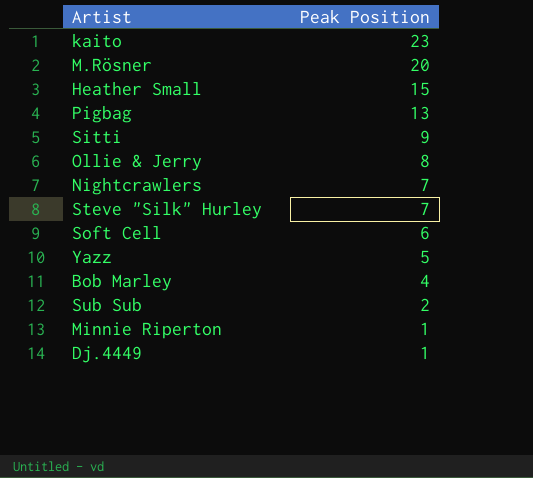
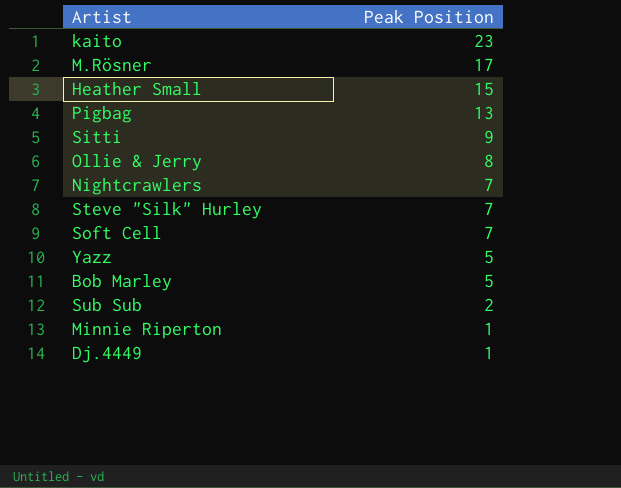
M.Rösner | Peak Position: 20 -> 17
Soft Cell | Peak Position: 6 -> 7
Bob Marley | Peak Position: 4 -> 5

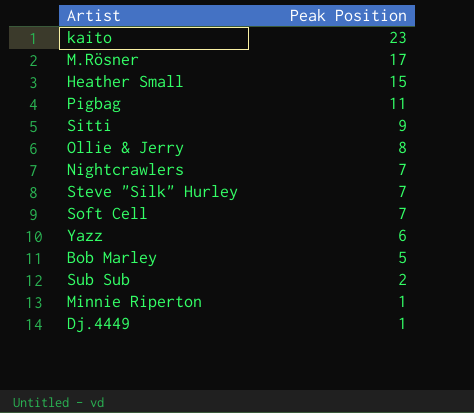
Pigbag | Peak Position: 13 -> 11
Yazz | Peak Position: 5 -> 6

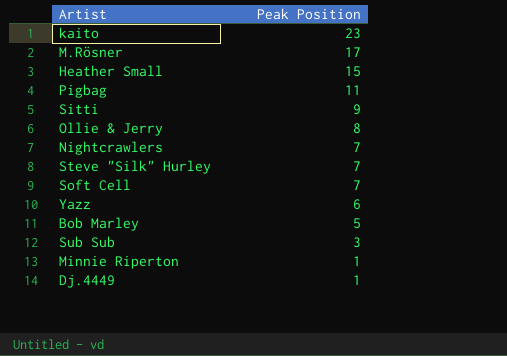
Sub Sub | Peak Position: 2 -> 3

